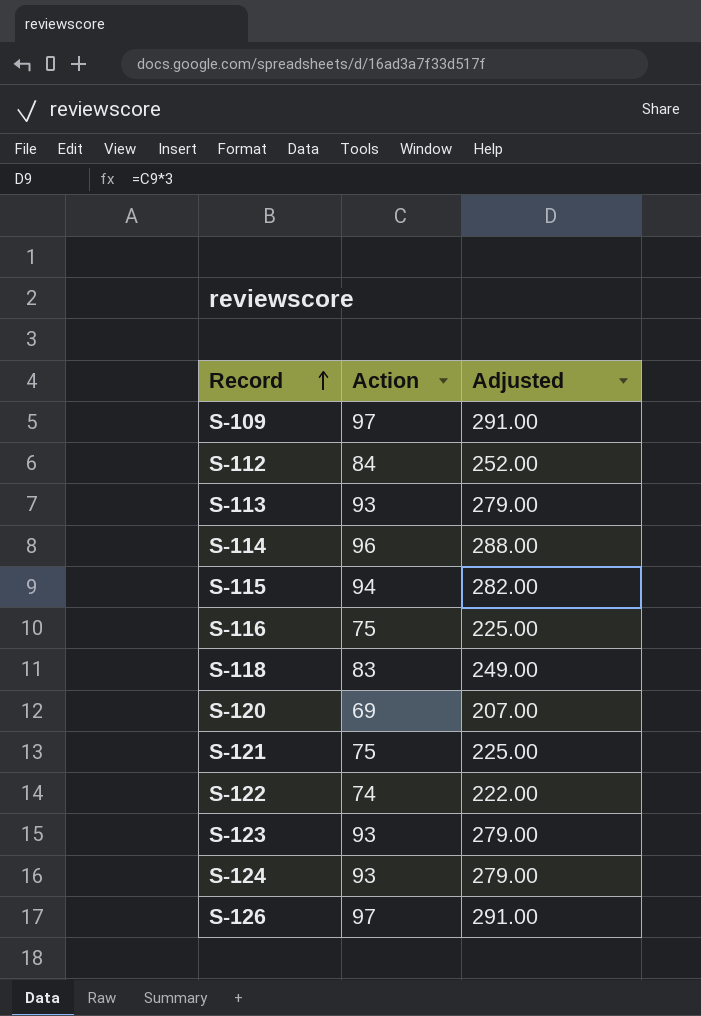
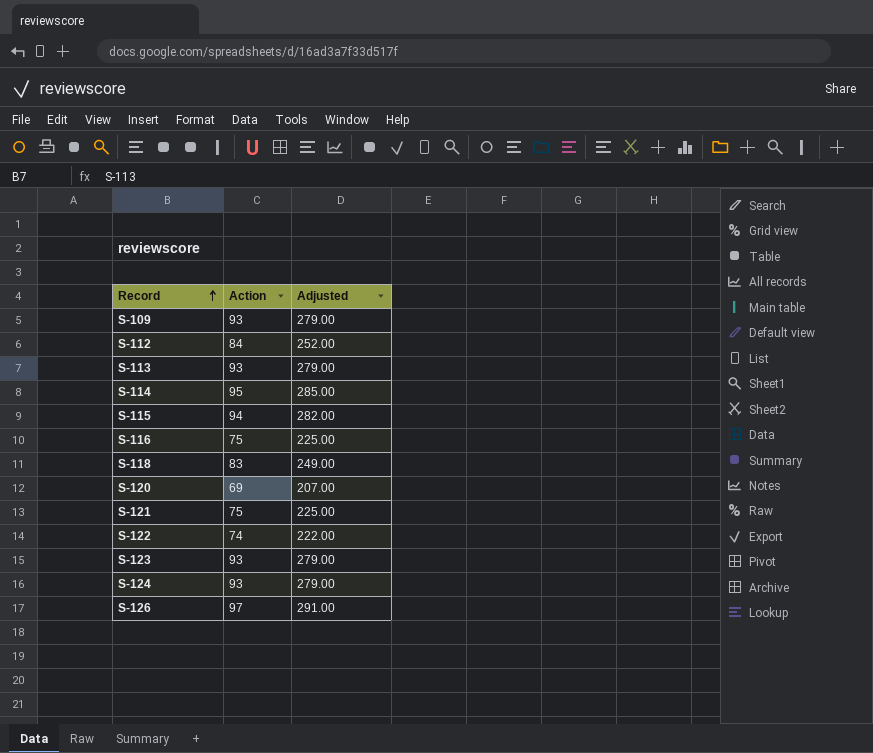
S-109 | Action: 97 -> 93
S-109 | Adjusted: 291.00 -> 279.00
S-114 | Action: 96 -> 95
S-114 | Adjusted: 288.00 -> 285.00

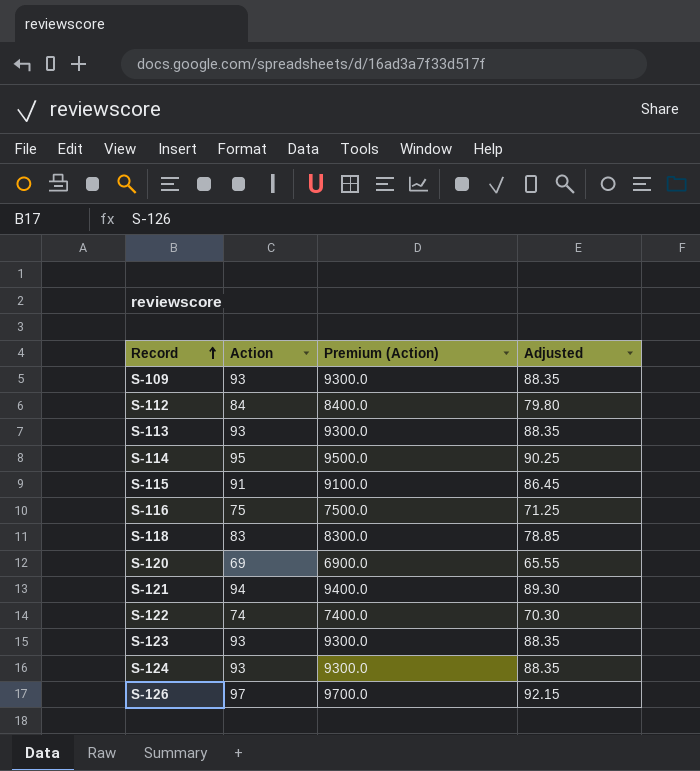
column Premium (Action) | formula: none -> [Action] * 100
column Adjusted | formula: [Action] * 3 -> [Action] * 0.95
S-115 | Action: 94 -> 91
S-121 | Action: 75 -> 94

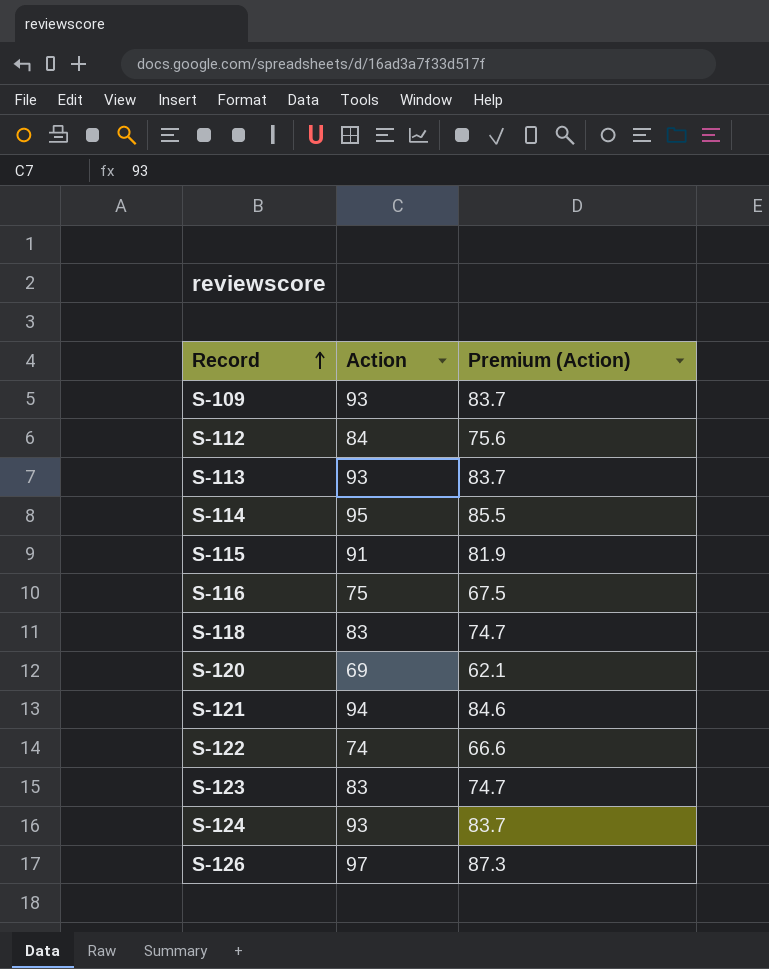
column Adjusted | formula: [Action] * 0.95 -> none
column Premium (Action) | formula: [Action] * 100 -> [Action] * 0.9
S-123 | Action: 93 -> 83

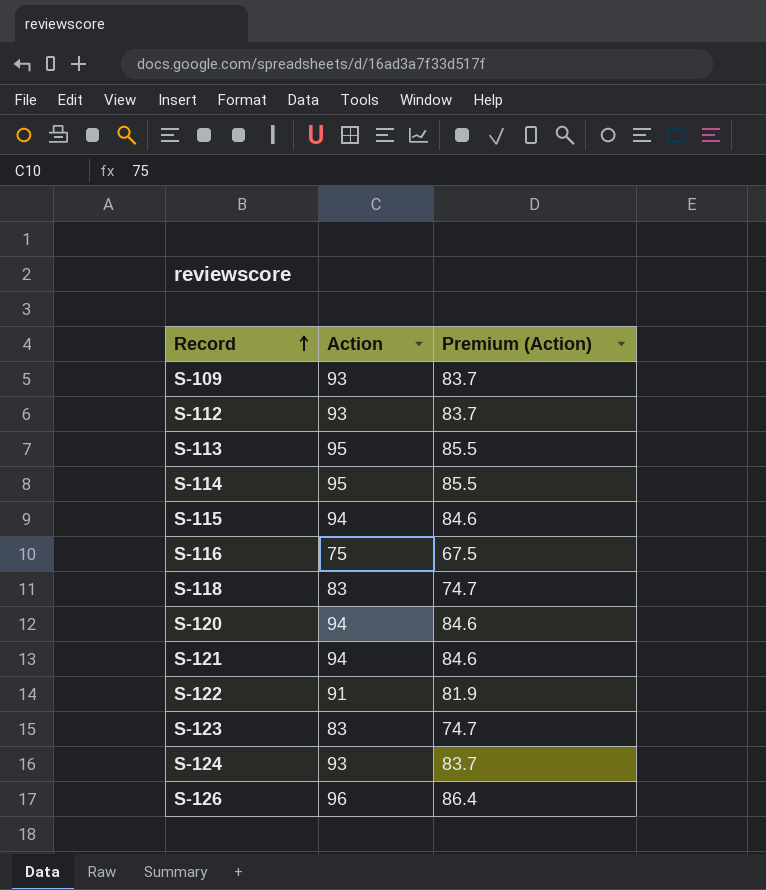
S-112 | Action: 84 -> 93
S-112 | Premium (Action): 75.6 -> 83.7
S-113 | Action: 93 -> 95
S-113 | Premium (Action): 83.7 -> 85.5
S-115 | Action: 91 -> 94
S-115 | Premium (Action): 81.9 -> 84.6
S-120 | Action: 69 -> 94
S-120 | Premium (Action): 62.1 -> 84.6
S-122 | Action: 74 -> 91
S-122 | Premium (Action): 66.6 -> 81.9
S-126 | Action: 97 -> 96
S-126 | Premium (Action): 87.3 -> 86.4

